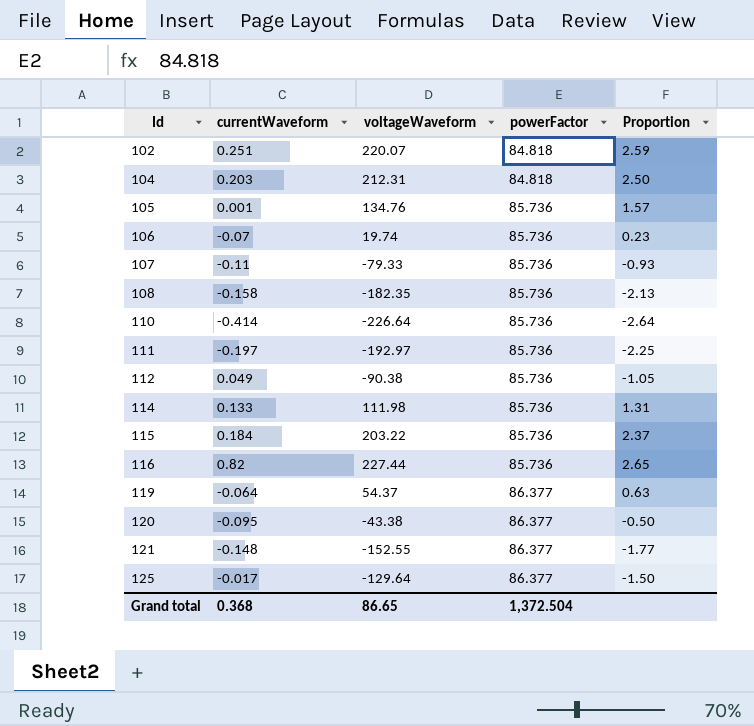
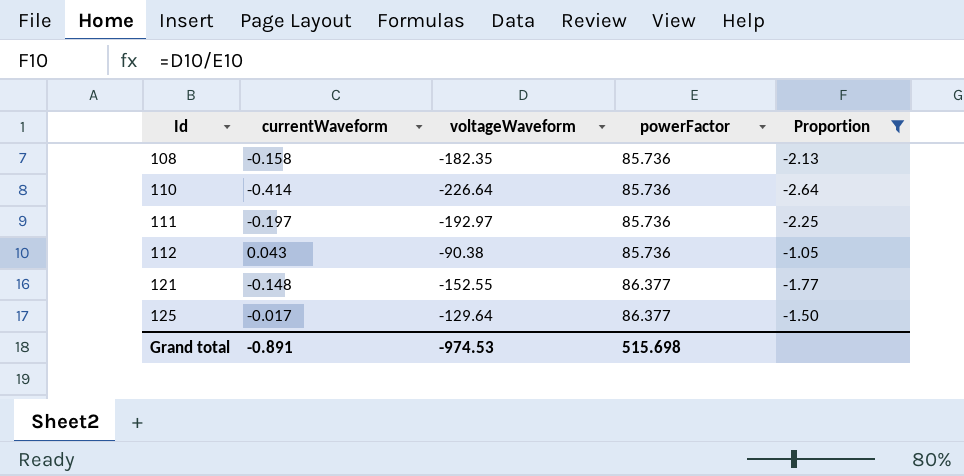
filter: none -> Proportion <= -1.05
112 | currentWaveform: 0.049 -> 0.043
Grand total | currentWaveform: 0.368 -> -0.891
Grand total | voltageWaveform: 86.65 -> -974.53
Grand total | powerFactor: 1,372.504 -> 515.698

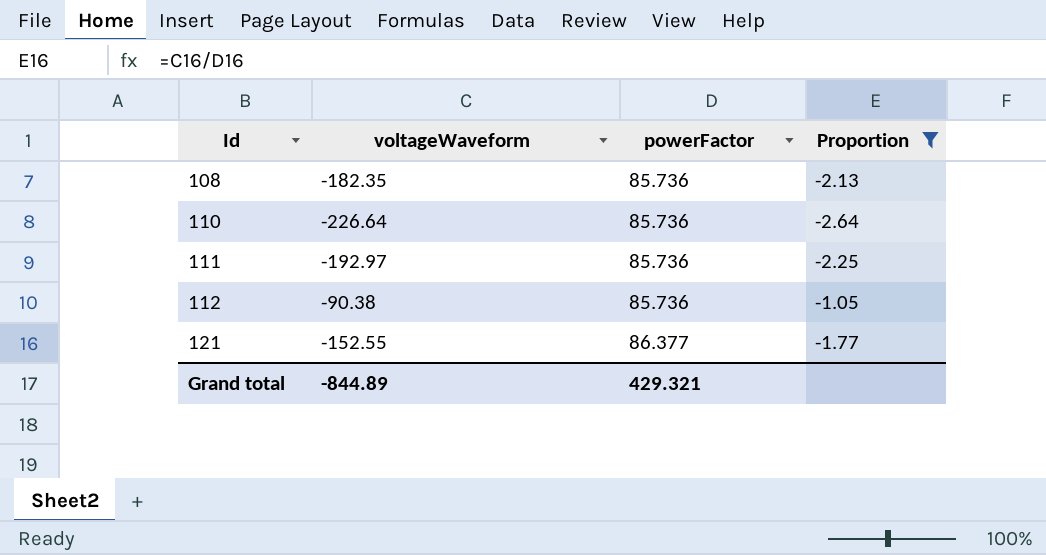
column currentWaveform | position: 2 -> none
row 125: -0.017 | -129.64 | 86.377 | -1.50 -> none
Grand total | voltageWaveform: -974.53 -> -844.89
Grand total | powerFactor: 515.698 -> 429.321

